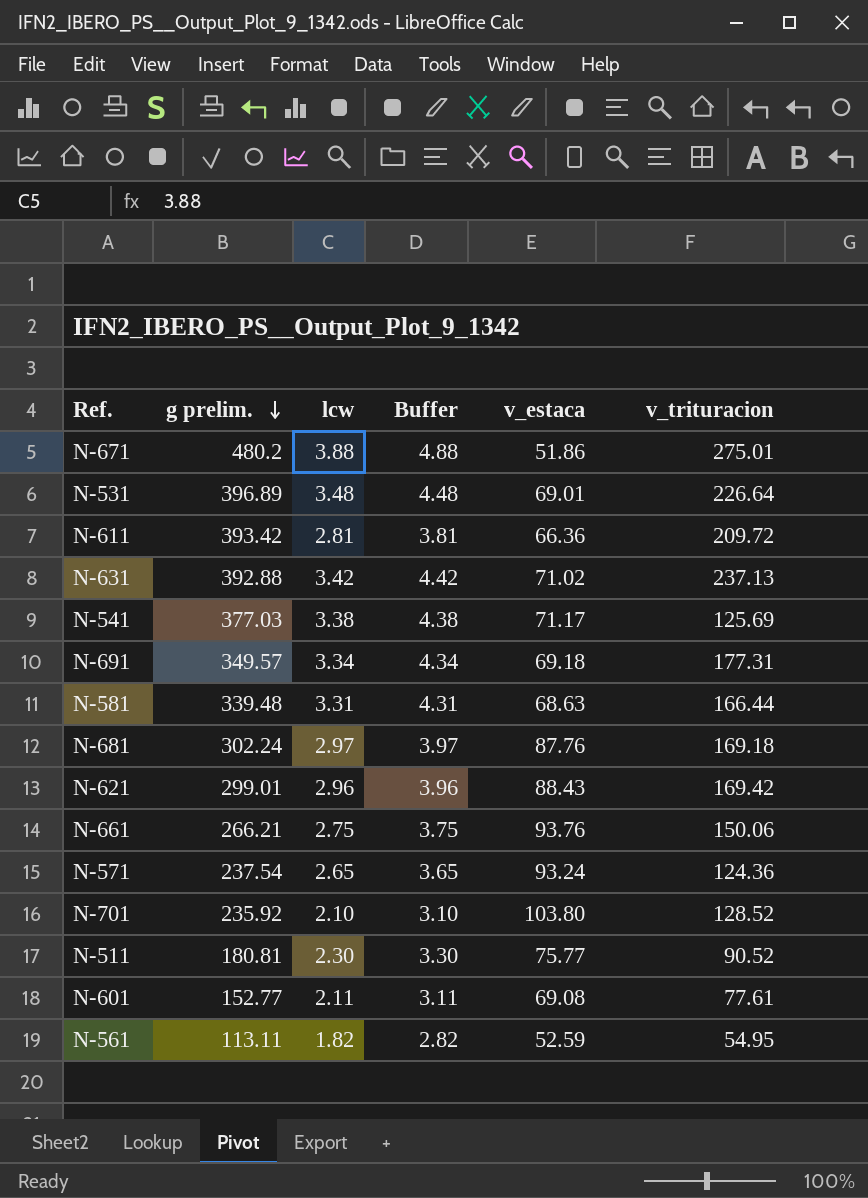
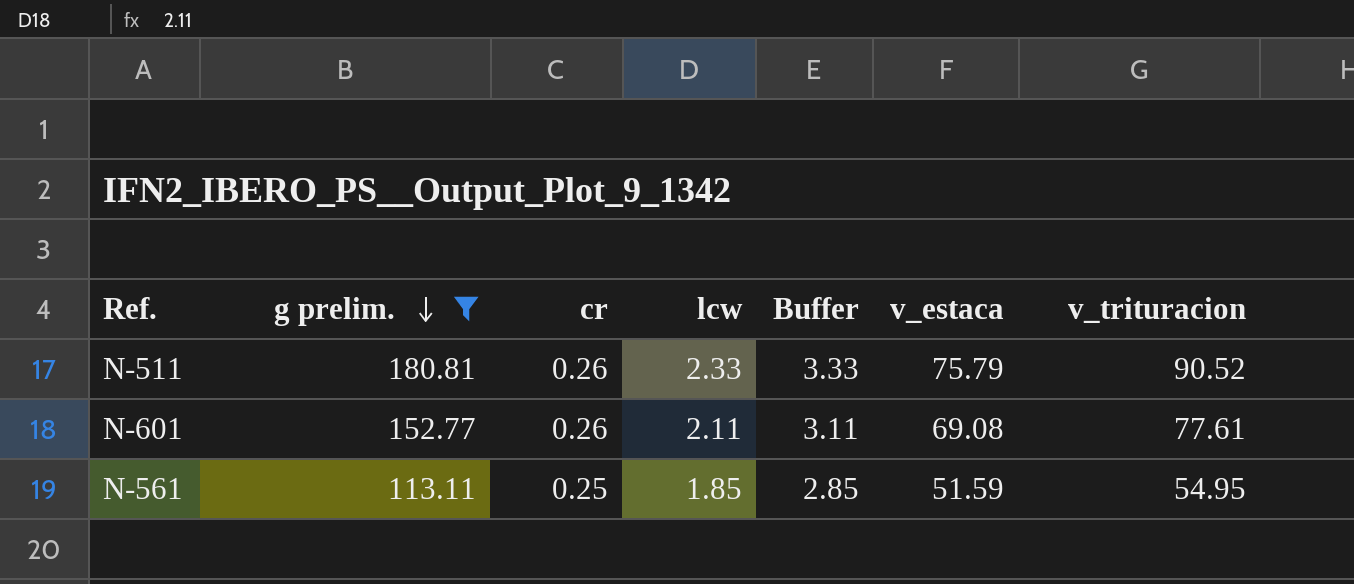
filter: none -> g prelim. <= 180.81
column cr | position: none -> 3
N-511 | lcw: 2.30 -> 2.33
N-511 | Buffer: 3.30 -> 3.33
N-511 | v_estaca: 75.77 -> 75.79
N-561 | lcw: 1.82 -> 1.85
N-561 | Buffer: 2.82 -> 2.85
N-561 | v_estaca: 52.59 -> 51.59

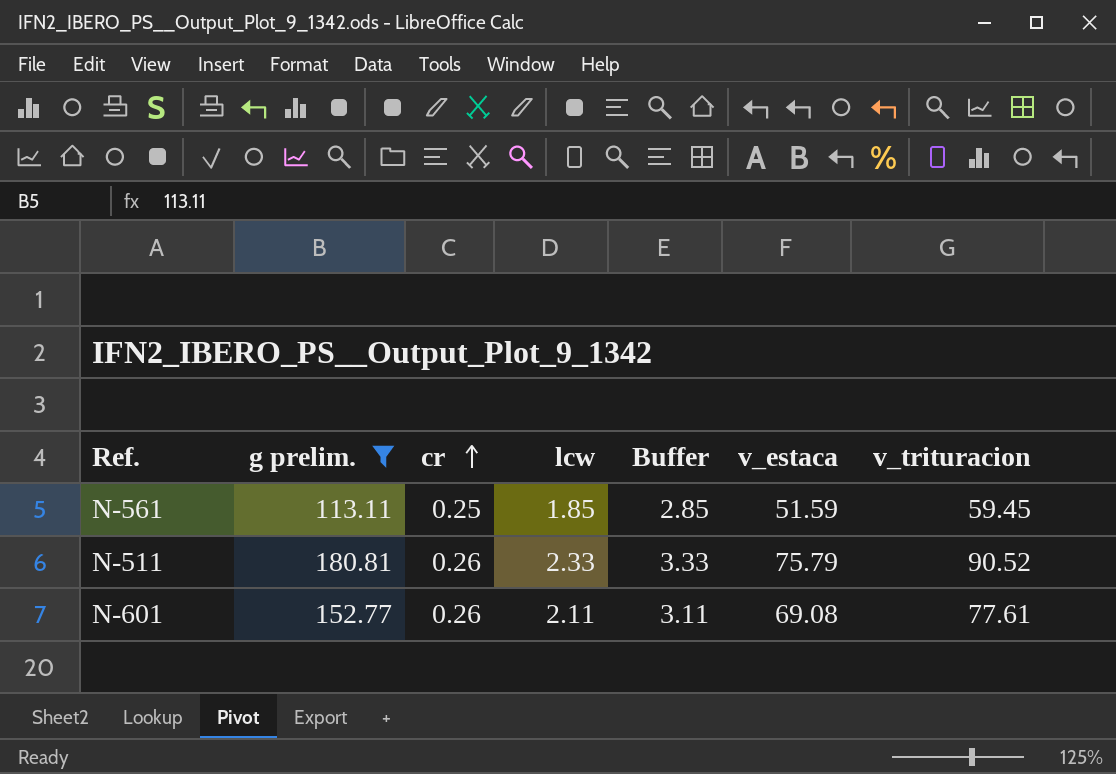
row order: g prelim. descending -> cr ascending
N-561 | v_trituracion: 54.95 -> 59.45

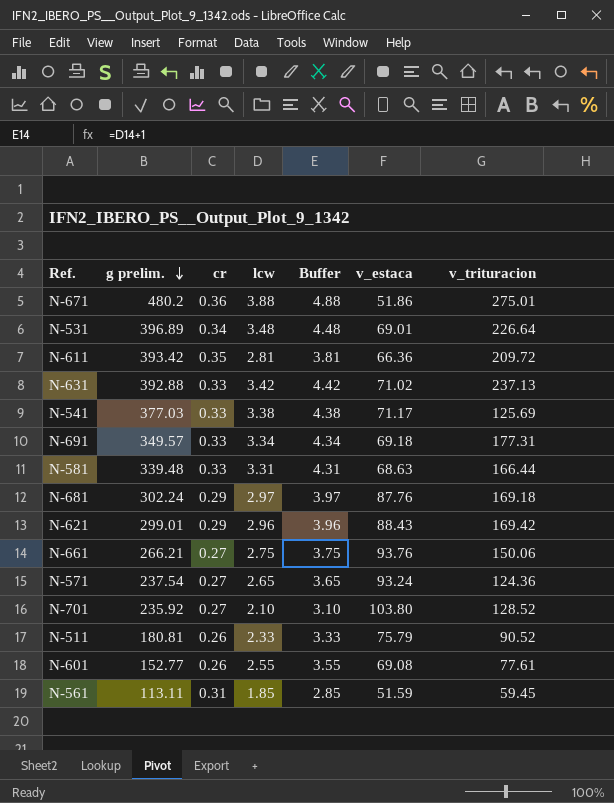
filter: g prelim. <= 180.81 -> none
row order: cr ascending -> g prelim. descending
N-601 | lcw: 2.11 -> 2.55
N-601 | Buffer: 3.11 -> 3.55
N-561 | cr: 0.25 -> 0.31

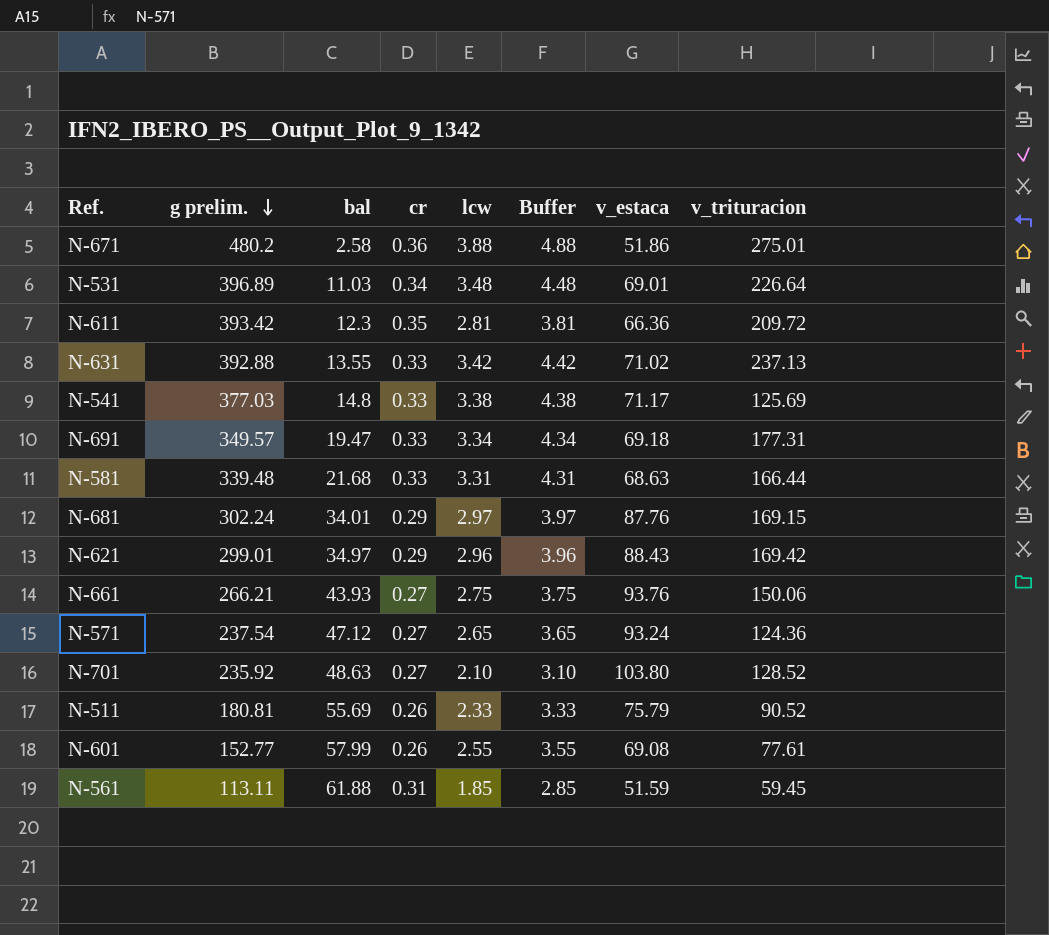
column bal | position: none -> 3
N-681 | v_trituracion: 169.18 -> 169.15

